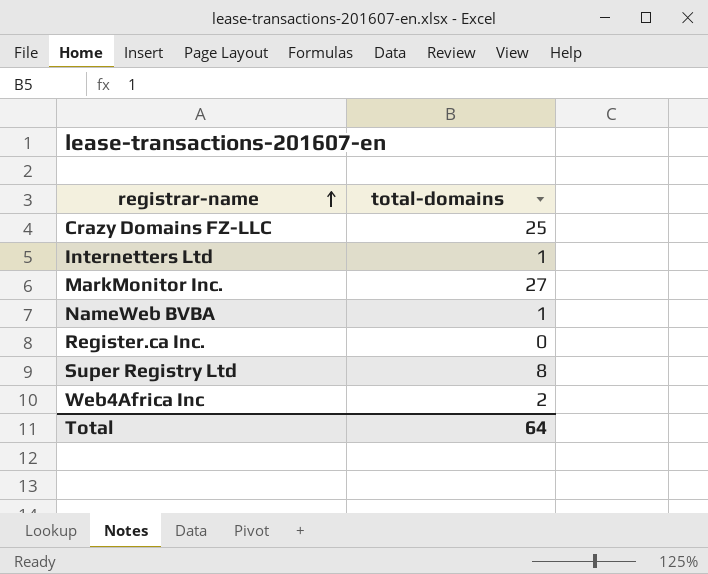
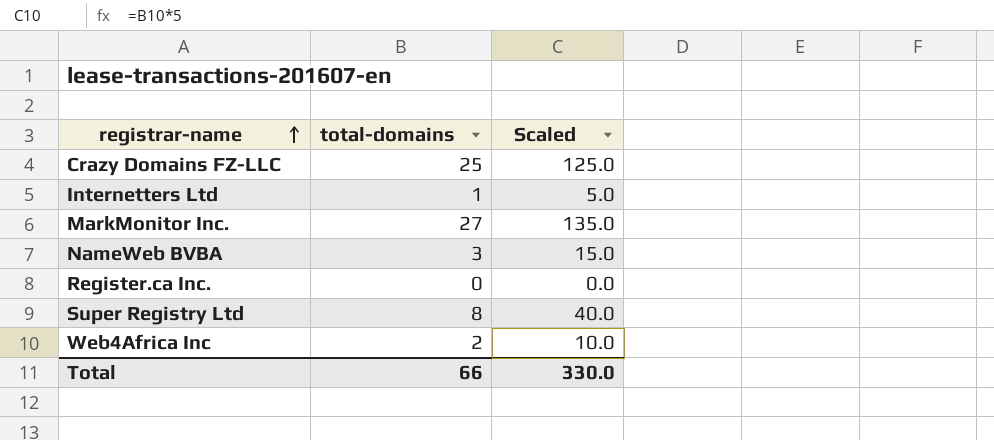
column Scaled | formula: none -> [total-domains] * 5
NameWeb BVBA | total-domains: 1 -> 3
Total | total-domains: 64 -> 66

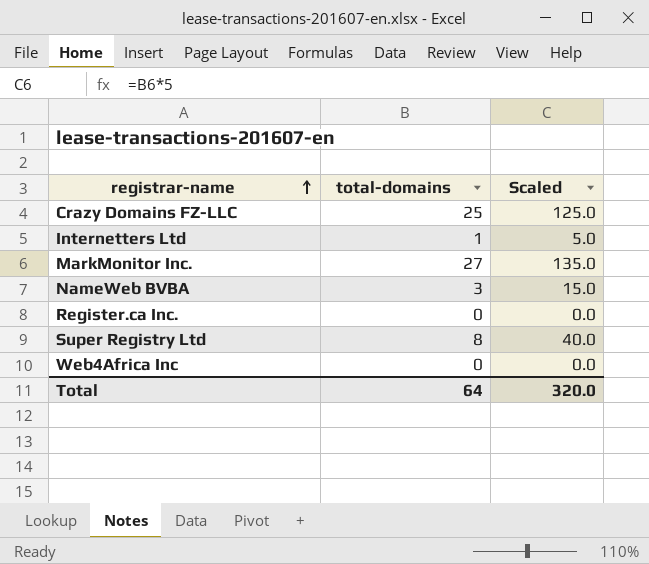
Web4Africa Inc | total-domains: 2 -> 0
Web4Africa Inc | Scaled: 10.0 -> 0.0
Total | total-domains: 66 -> 64
Total | Scaled: 330.0 -> 320.0

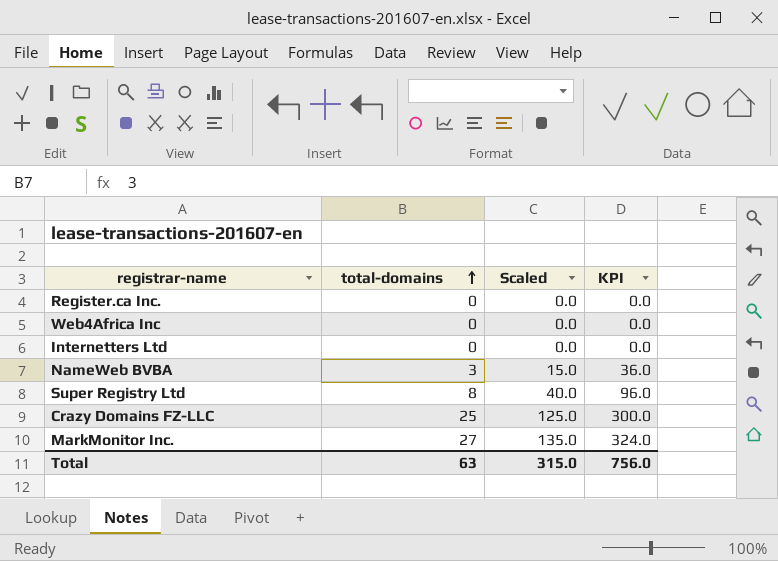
row order: registrar-name ascending -> total-domains ascending
column KPI | formula: none -> [total-domains] * 12
Internetters Ltd | total-domains: 1 -> 0
Internetters Ltd | Scaled: 5.0 -> 0.0
Total | total-domains: 64 -> 63
Total | Scaled: 320.0 -> 315.0

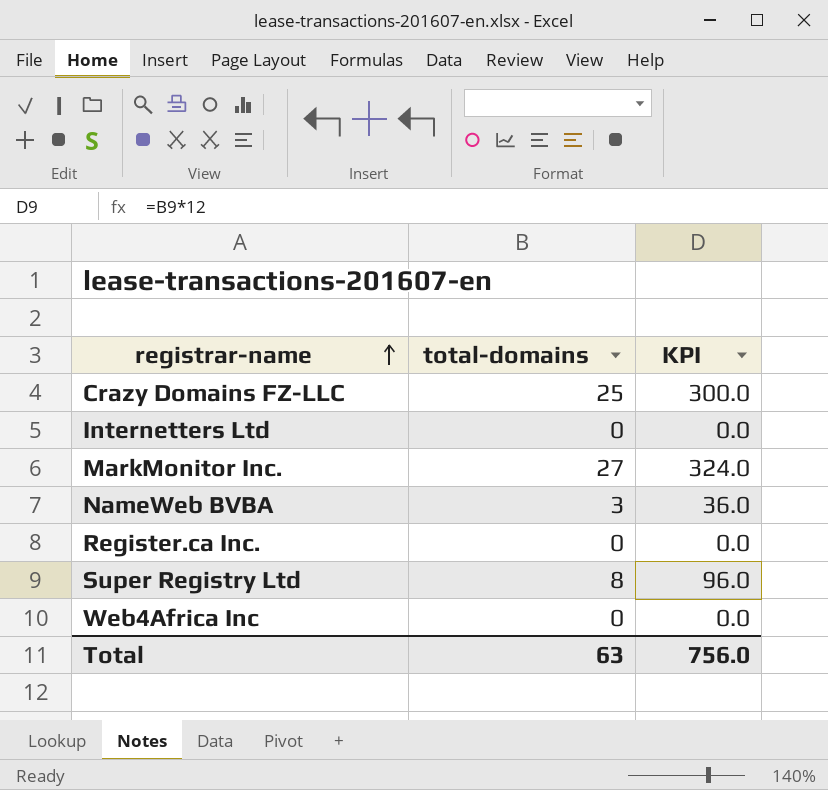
row order: total-domains ascending -> registrar-name ascending
column Scaled | formula: [total-domains] * 5 -> none

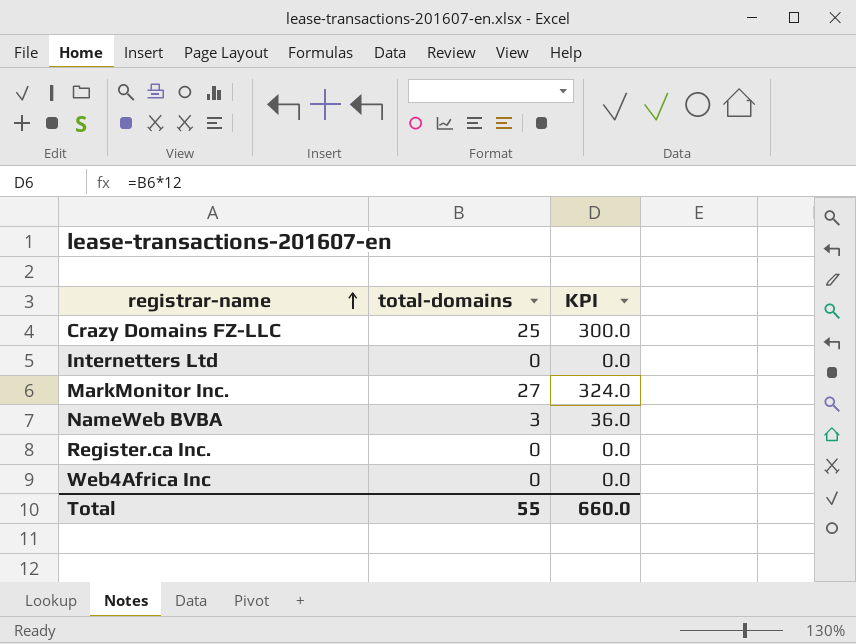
row Super Registry Ltd: 8 | 96.0 -> none
Total | total-domains: 63 -> 55
Total | KPI: 756.0 -> 660.0

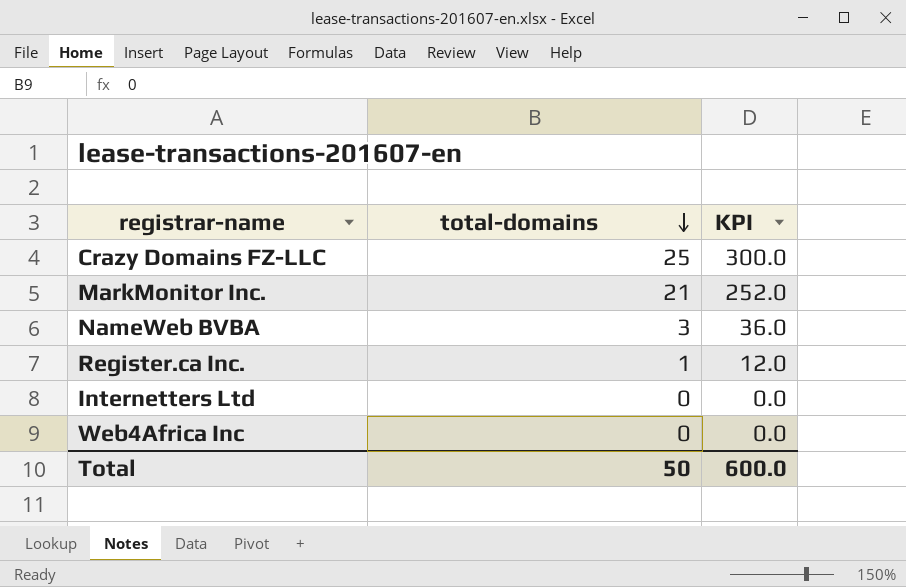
row order: registrar-name ascending -> total-domains descending
MarkMonitor Inc. | total-domains: 27 -> 21
MarkMonitor Inc. | KPI: 324.0 -> 252.0
Register.ca Inc. | total-domains: 0 -> 1
Register.ca Inc. | KPI: 0.0 -> 12.0
Total | total-domains: 55 -> 50
Total | KPI: 660.0 -> 600.0

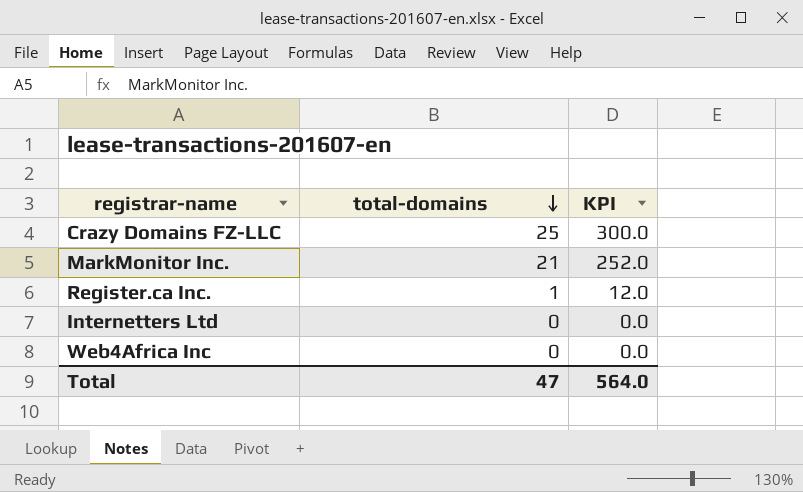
row NameWeb BVBA: 3 | 36.0 -> none
Total | total-domains: 50 -> 47
Total | KPI: 600.0 -> 564.0

